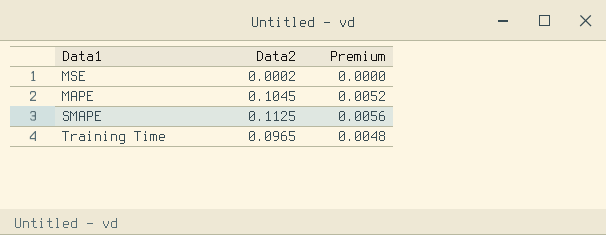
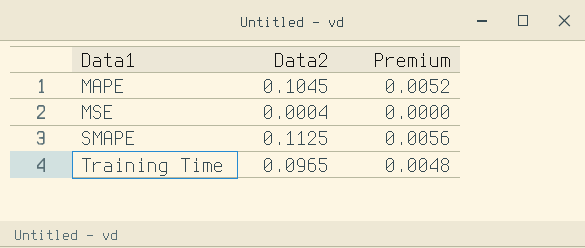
row order: none -> Data1 ascending
MSE | Data2: 0.0002 -> 0.0004

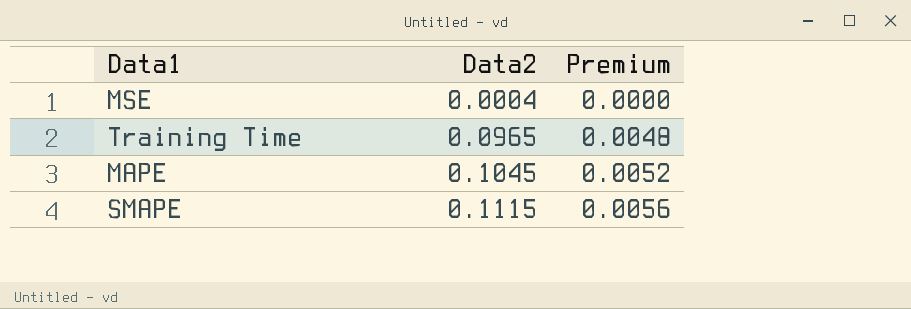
row order: Data1 ascending -> Data2 ascending
SMAPE | Data2: 0.1125 -> 0.1115

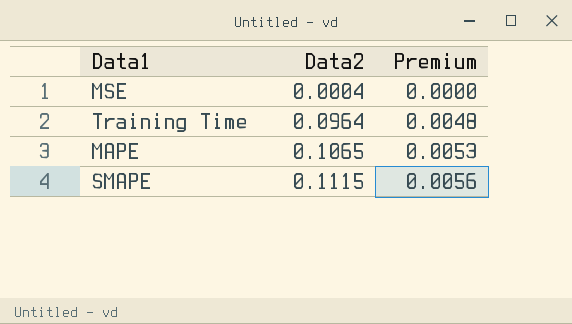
Training Time | Data2: 0.0965 -> 0.0964
MAPE | Data2: 0.1045 -> 0.1065
MAPE | Premium: 0.0052 -> 0.0053

